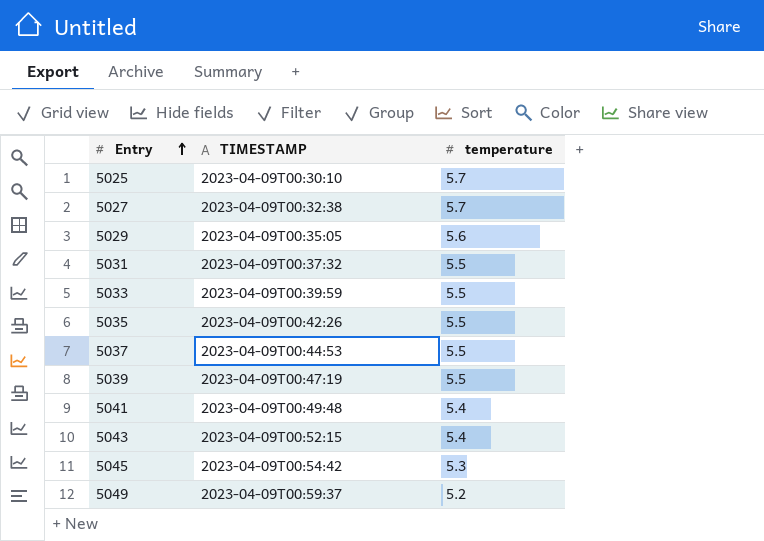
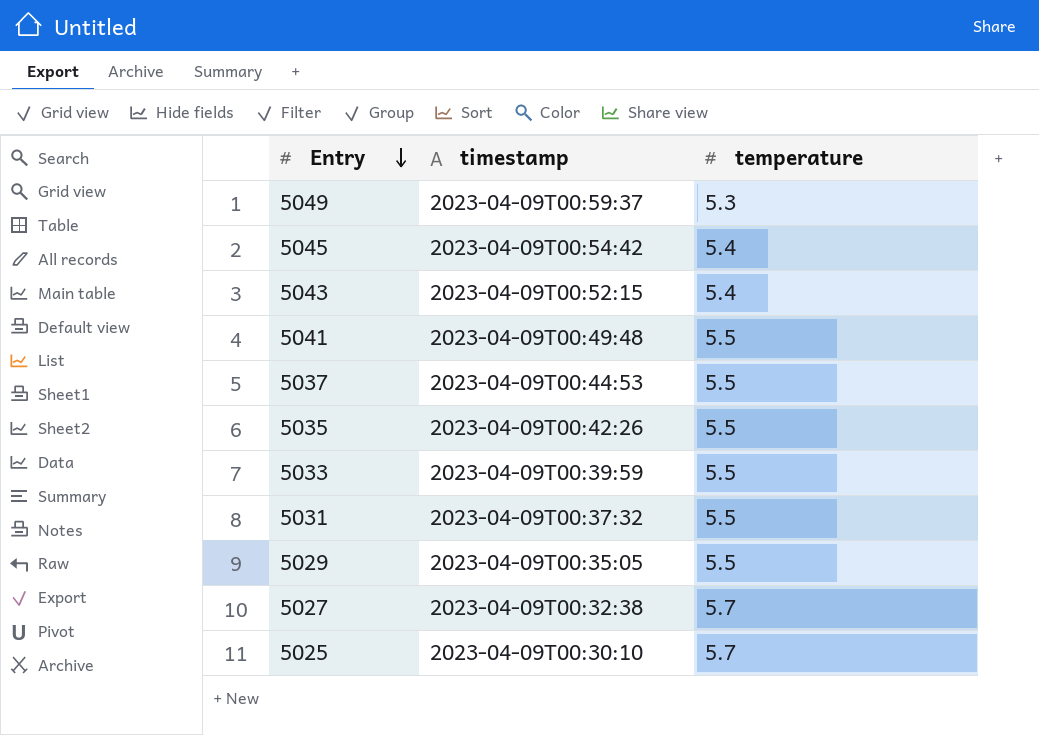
row order: Entry ascending -> Entry descending
column name: TIMESTAMP -> timestamp
row 5039: 2023-04-09T00:47:19 | 5.5 -> none
5049 | temperature: 5.2 -> 5.3
5045 | temperature: 5.3 -> 5.4
5041 | temperature: 5.4 -> 5.5
5029 | temperature: 5.6 -> 5.5

